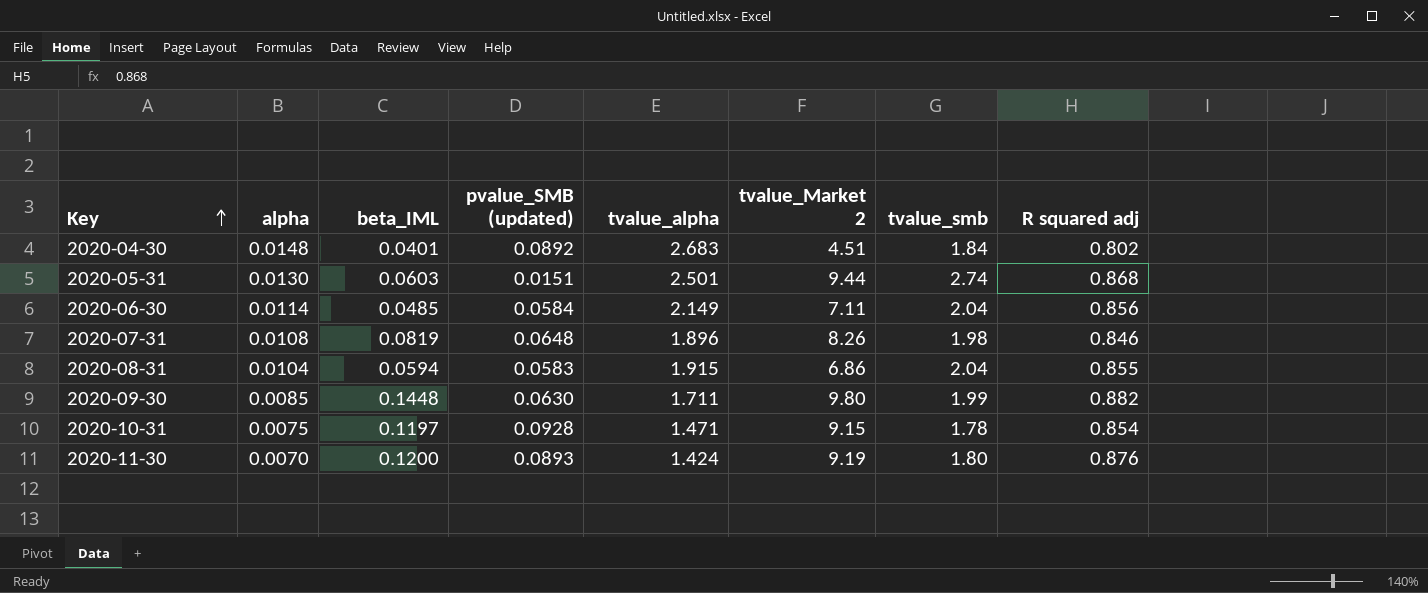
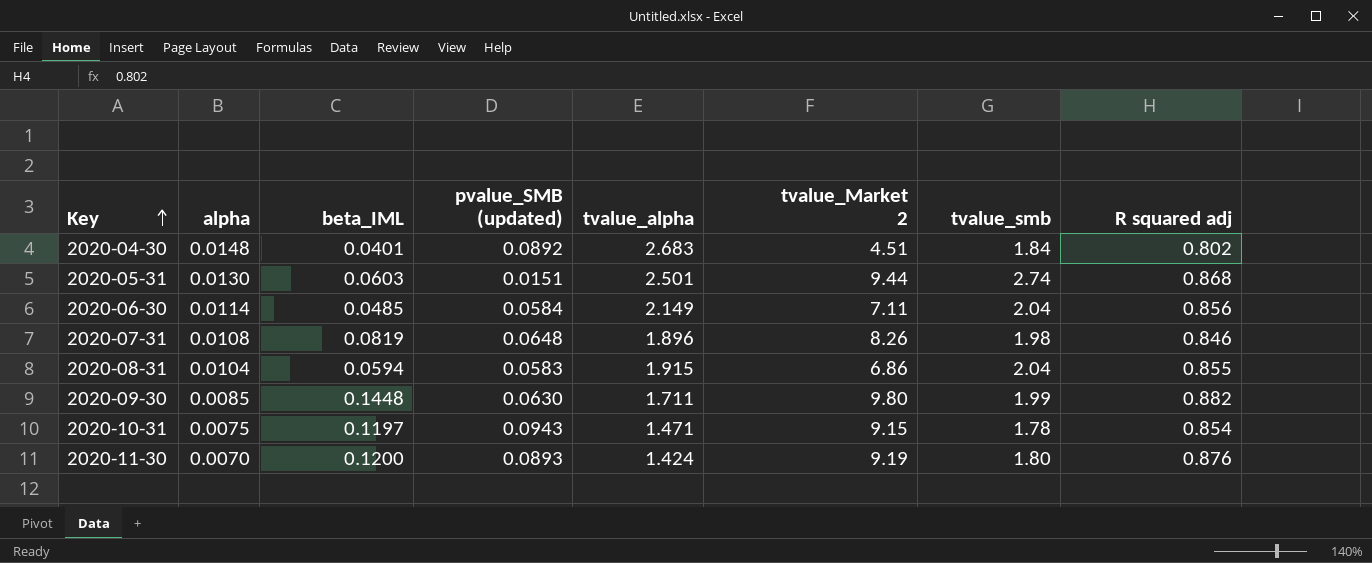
2020-10-31 | pvalue_SMB (updated): 0.0928 -> 0.0943

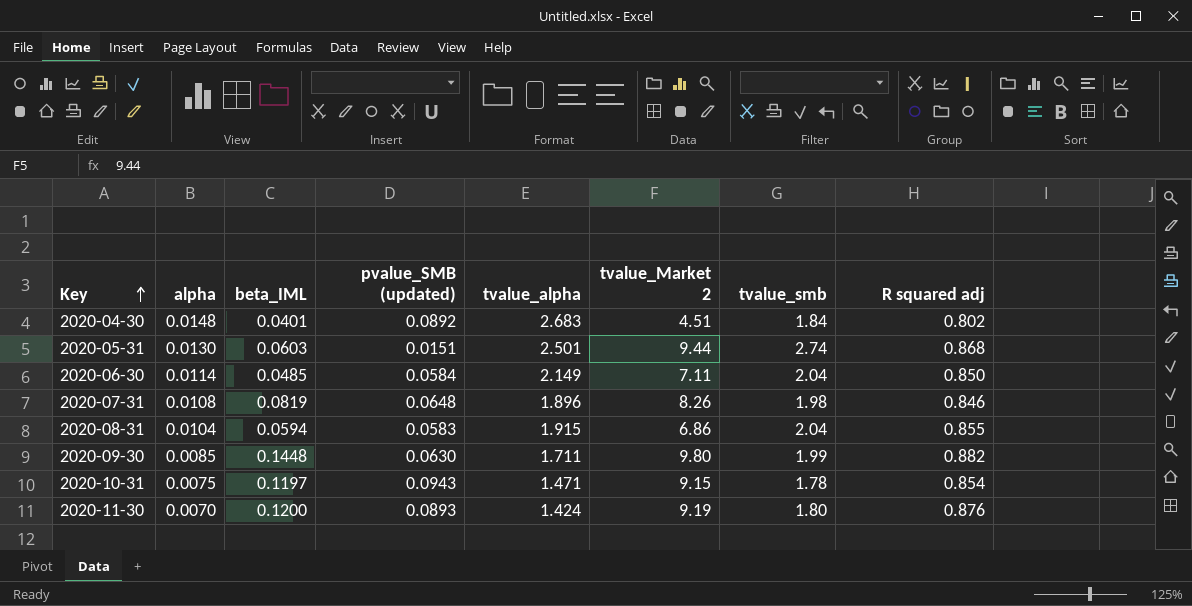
2020-06-30 | R squared adj: 0.856 -> 0.850

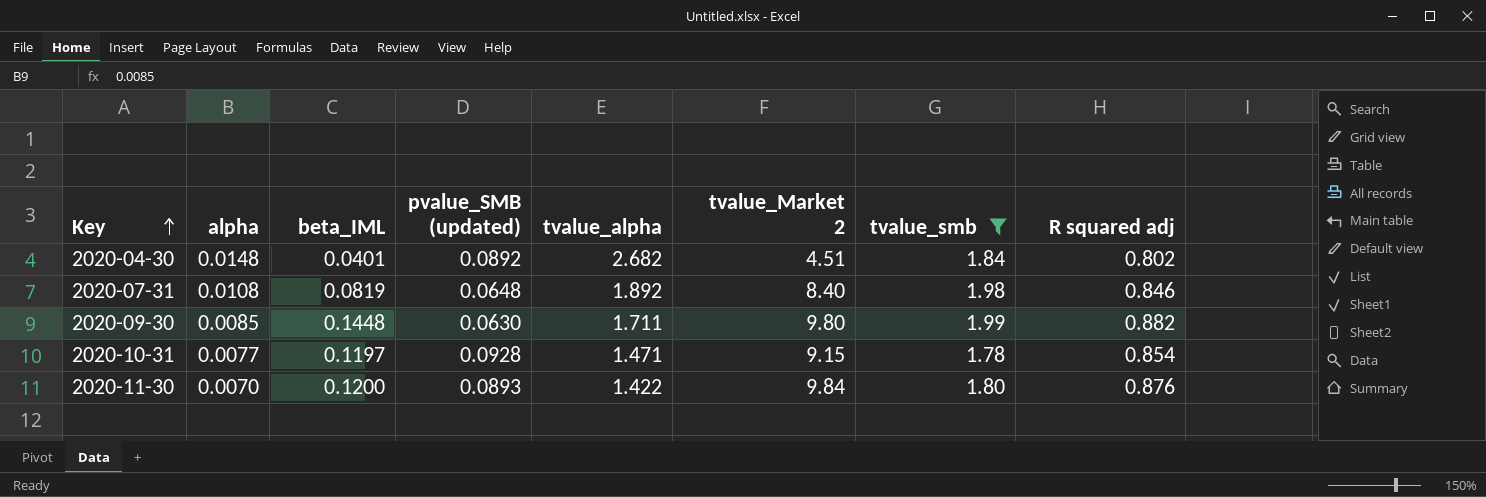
filter: none -> tvalue_smb <= 1.99
2020-04-30 | tvalue_alpha: 2.683 -> 2.682
2020-07-31 | tvalue_alpha: 1.896 -> 1.892
2020-07-31 | tvalue_Market 2: 8.26 -> 8.40
2020-10-31 | alpha: 0.0075 -> 0.0077
2020-10-31 | pvalue_SMB (updated): 0.0943 -> 0.0928
2020-11-30 | tvalue_alpha: 1.424 -> 1.422
2020-11-30 | tvalue_Market 2: 9.19 -> 9.84

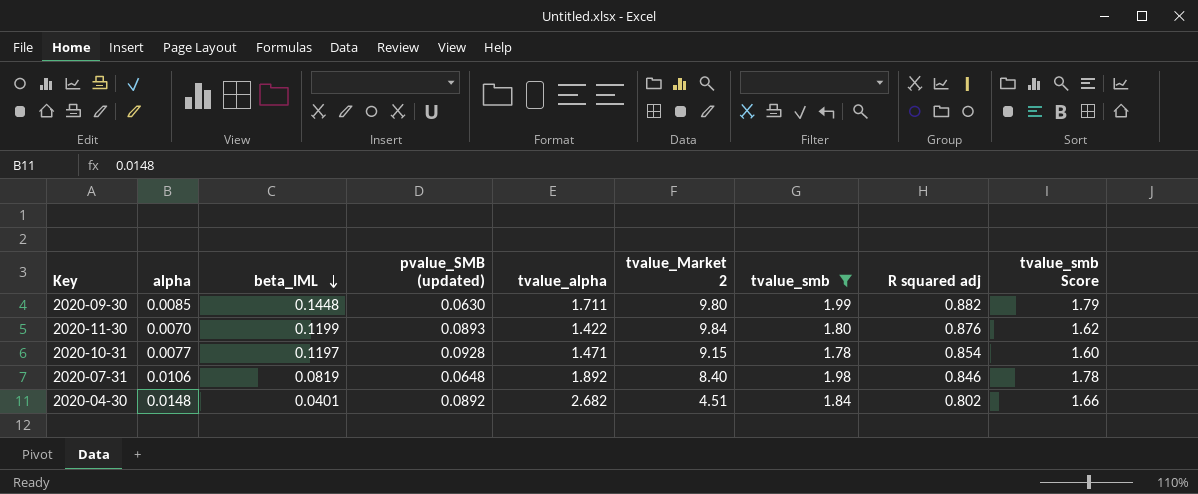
row order: Key ascending -> beta_IML descending
column tvalue_smb Score | formula: none -> [tvalue_smb] * 0.9
2020-11-30 | beta_IML: 0.1200 -> 0.1199
2020-07-31 | alpha: 0.0108 -> 0.0106

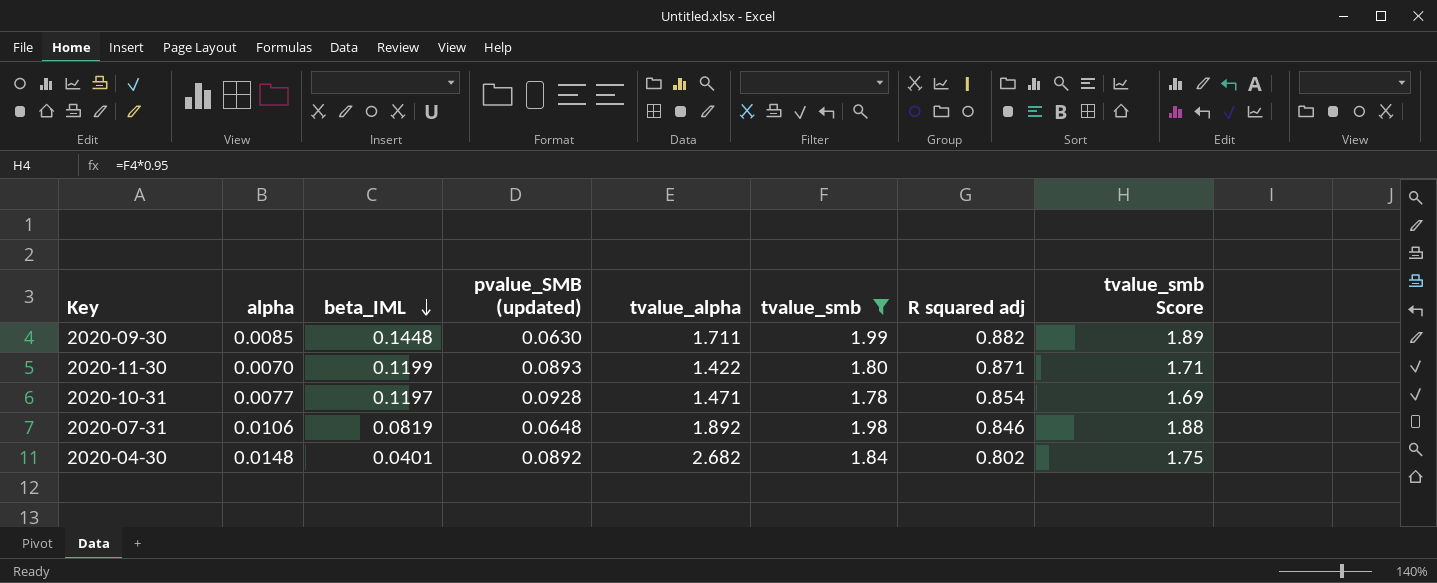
column tvalue_Market 2 | position: 6 -> none
column tvalue_smb Score | formula: [tvalue_smb] * 0.9 -> [tvalue_smb] * 0.95
2020-11-30 | R squared adj: 0.876 -> 0.871

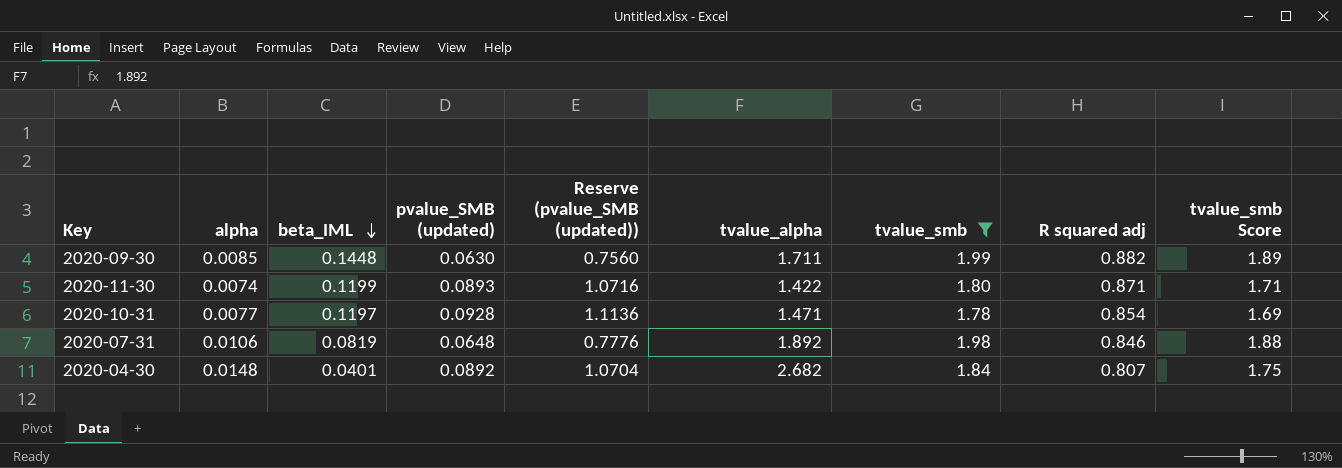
column Reserve (pvalue_SMB (updated)) | formula: none -> [pvalue_SMB (updated)] * 12
2020-11-30 | alpha: 0.0070 -> 0.0074
2020-04-30 | R squared adj: 0.802 -> 0.807

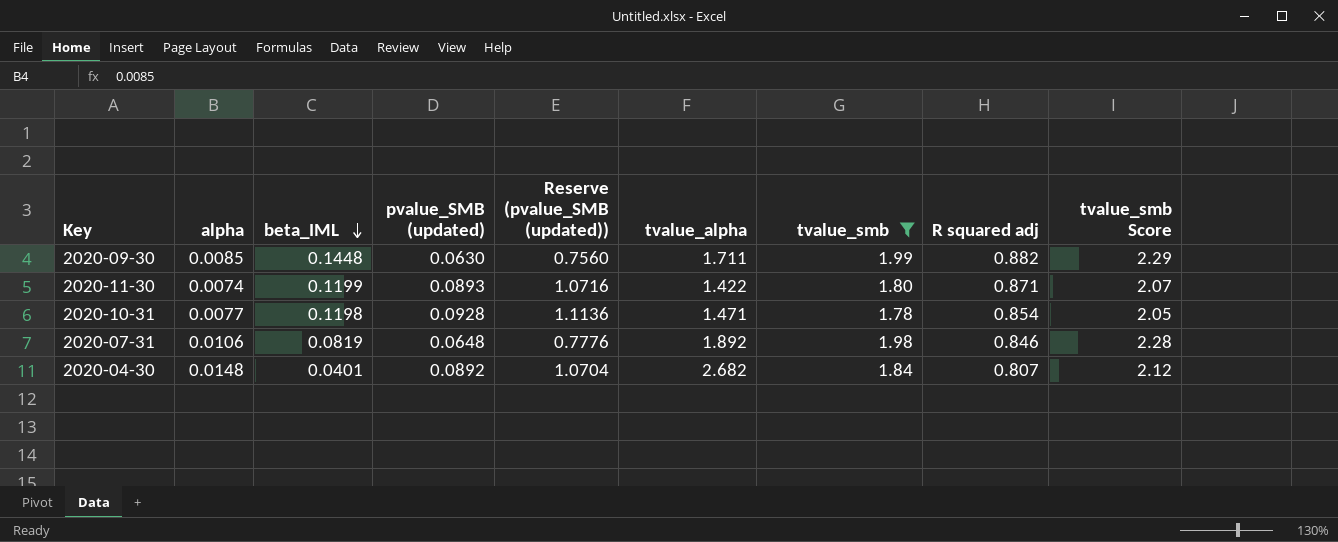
column tvalue_smb Score | formula: [tvalue_smb] * 0.95 -> [tvalue_smb] * 1.15
2020-10-31 | beta_IML: 0.1197 -> 0.1198

